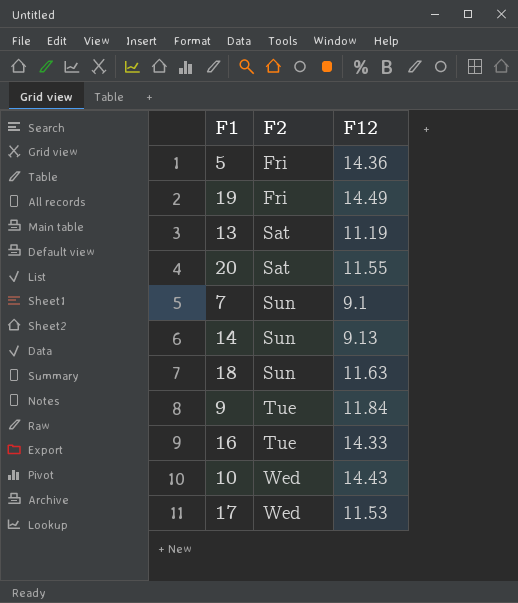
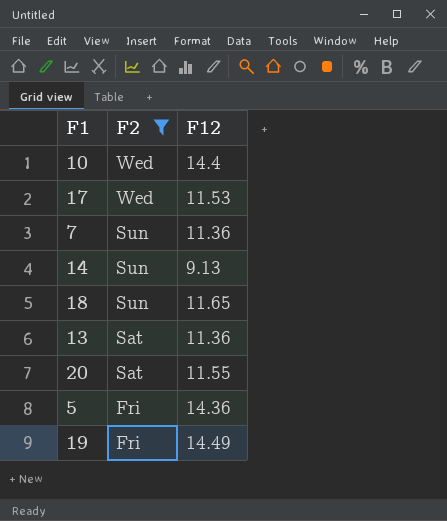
filter: none -> F2 != Tue
row order: F2 ascending -> F2 descending
10 | F12: 14.43 -> 14.4
7 | F12: 9.1 -> 11.36
18 | F12: 11.63 -> 11.65
13 | F12: 11.19 -> 11.36

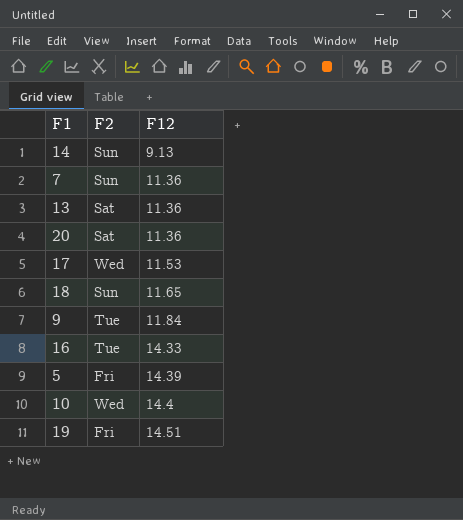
filter: F2 != Tue -> none
row order: F2 descending -> F12 ascending
20 | F12: 11.55 -> 11.36
5 | F12: 14.36 -> 14.39
19 | F12: 14.49 -> 14.51

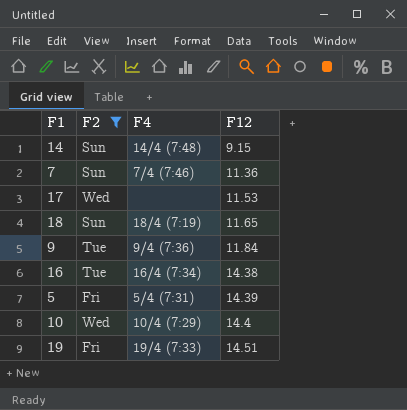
filter: none -> F2 != Sat
column F4 | position: none -> 3
14 | F12: 9.13 -> 9.15
16 | F12: 14.33 -> 14.38

